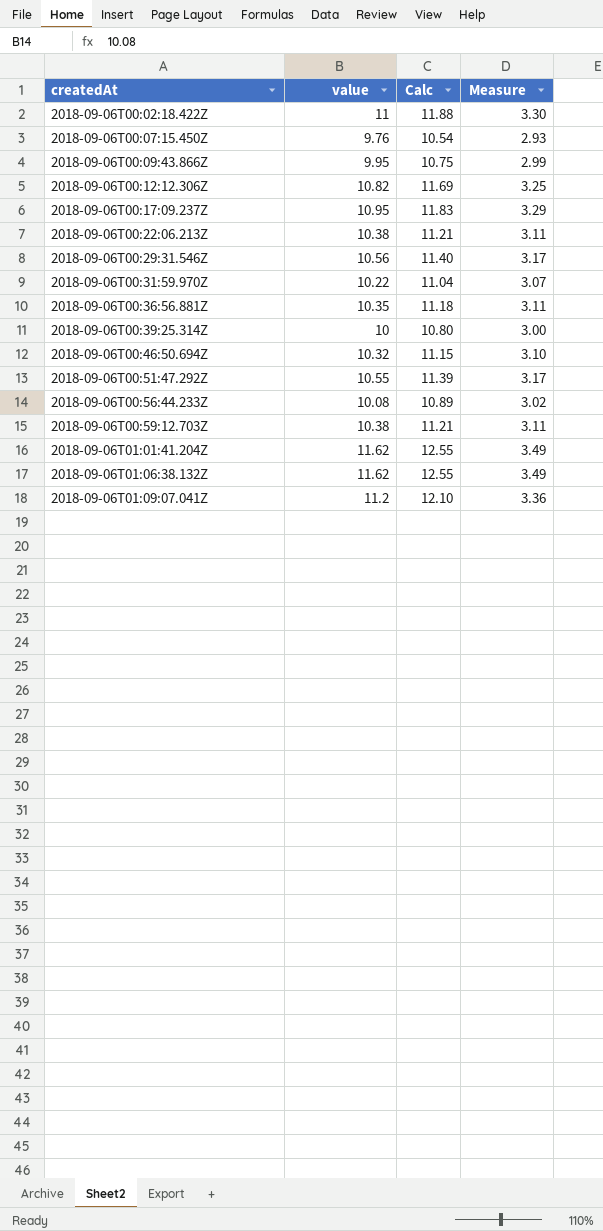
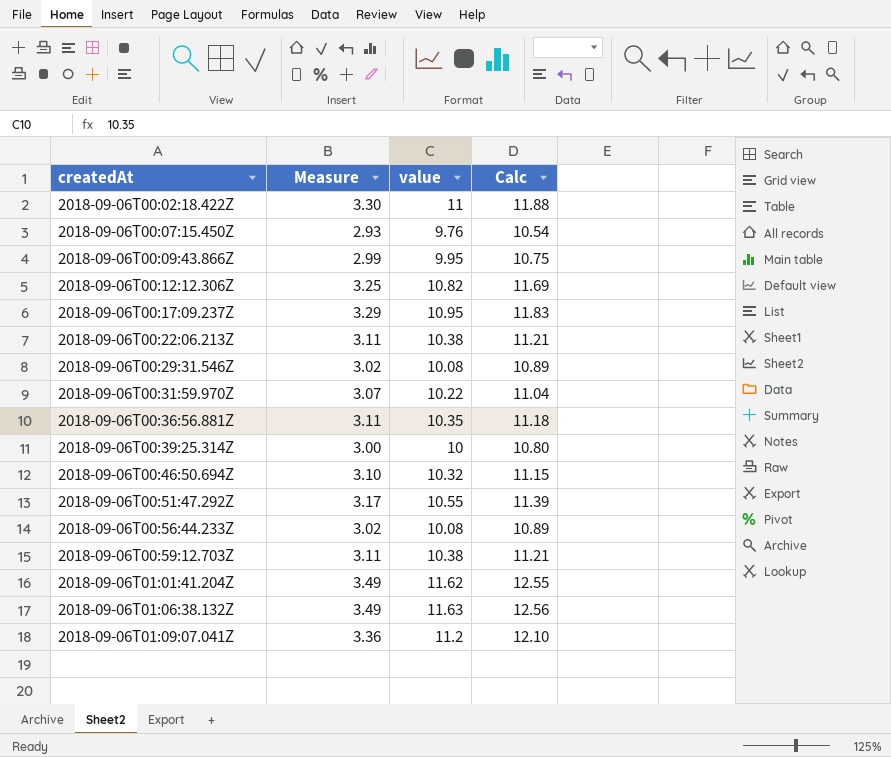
column Measure | position: 4 -> 2
2018-09-06T00:29:31.546Z | Measure: 3.17 -> 3.02
2018-09-06T00:29:31.546Z | value: 10.56 -> 10.08
2018-09-06T00:29:31.546Z | Calc: 11.40 -> 10.89
2018-09-06T01:06:38.132Z | value: 11.62 -> 11.63
2018-09-06T01:06:38.132Z | Calc: 12.55 -> 12.56

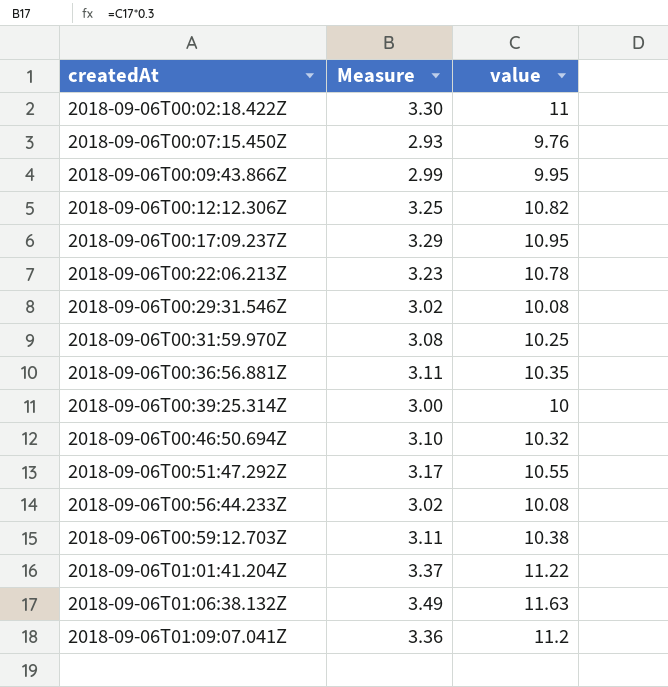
column Calc | formula: [value] * 1.08 -> none
2018-09-06T00:22:06.213Z | Measure: 3.11 -> 3.23
2018-09-06T00:22:06.213Z | value: 10.38 -> 10.78
2018-09-06T00:31:59.970Z | Measure: 3.07 -> 3.08
2018-09-06T00:31:59.970Z | value: 10.22 -> 10.25
2018-09-06T01:01:41.204Z | Measure: 3.49 -> 3.37
2018-09-06T01:01:41.204Z | value: 11.62 -> 11.22

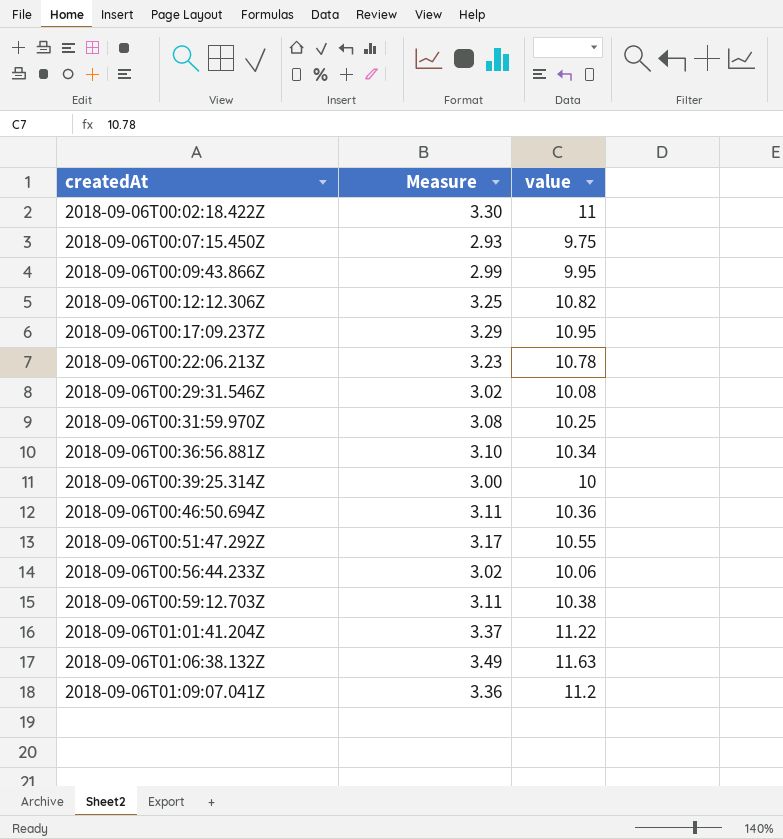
2018-09-06T00:07:15.450Z | value: 9.76 -> 9.75
2018-09-06T00:36:56.881Z | Measure: 3.11 -> 3.10
2018-09-06T00:36:56.881Z | value: 10.35 -> 10.34
2018-09-06T00:46:50.694Z | Measure: 3.10 -> 3.11
2018-09-06T00:46:50.694Z | value: 10.32 -> 10.36
2018-09-06T00:56:44.233Z | value: 10.08 -> 10.06

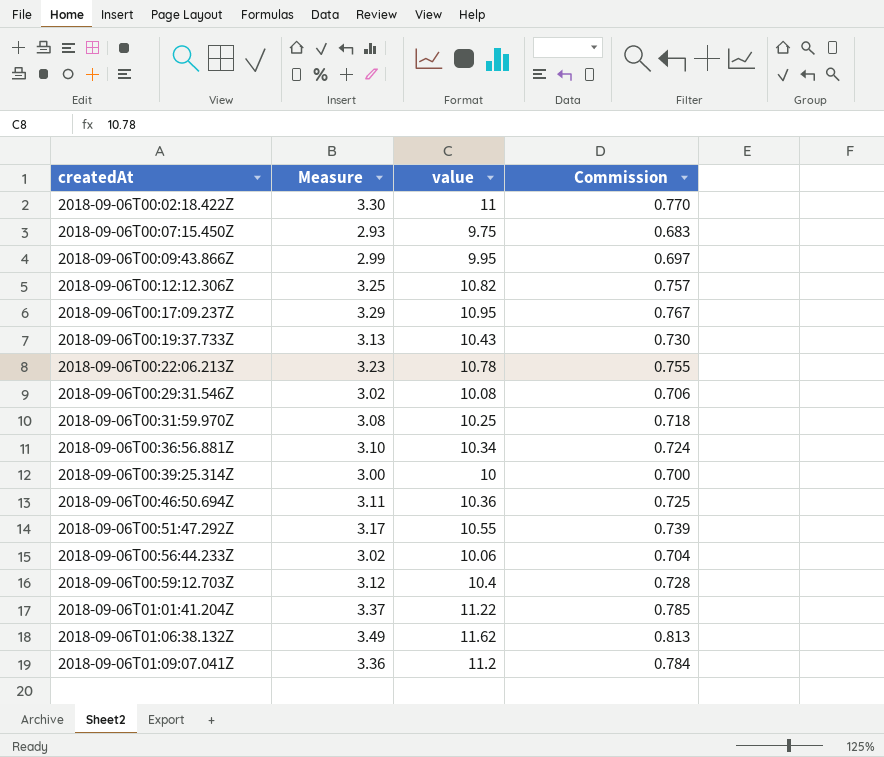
column Commission | formula: none -> [value] * 0.07
row 2018-09-06T00:19:37.733Z: none -> 3.13 | 10.43 | 0.730
2018-09-06T00:59:12.703Z | Measure: 3.11 -> 3.12
2018-09-06T00:59:12.703Z | value: 10.38 -> 10.4
2018-09-06T01:06:38.132Z | value: 11.63 -> 11.62

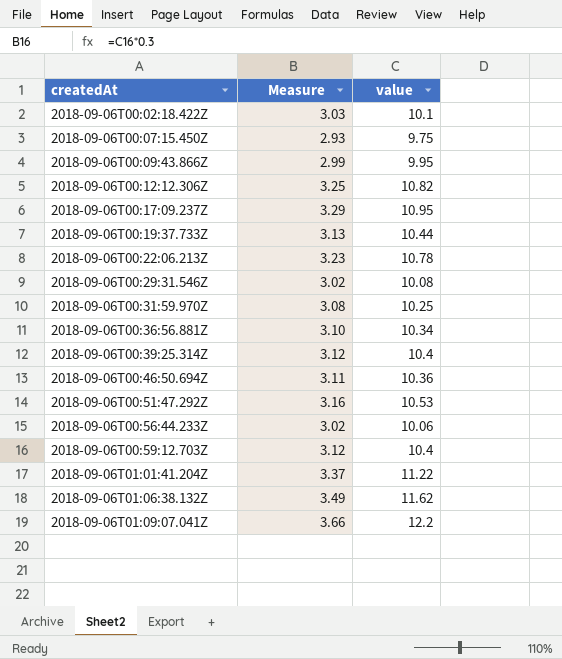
column Commission | formula: [value] * 0.07 -> none
2018-09-06T00:02:18.422Z | Measure: 3.30 -> 3.03
2018-09-06T00:02:18.422Z | value: 11 -> 10.1
2018-09-06T00:19:37.733Z | value: 10.43 -> 10.44
2018-09-06T00:39:25.314Z | Measure: 3.00 -> 3.12
2018-09-06T00:39:25.314Z | value: 10 -> 10.4
2018-09-06T00:51:47.292Z | Measure: 3.17 -> 3.16
2018-09-06T00:51:47.292Z | value: 10.55 -> 10.53
2018-09-06T01:09:07.041Z | Measure: 3.36 -> 3.66
2018-09-06T01:09:07.041Z | value: 11.2 -> 12.2

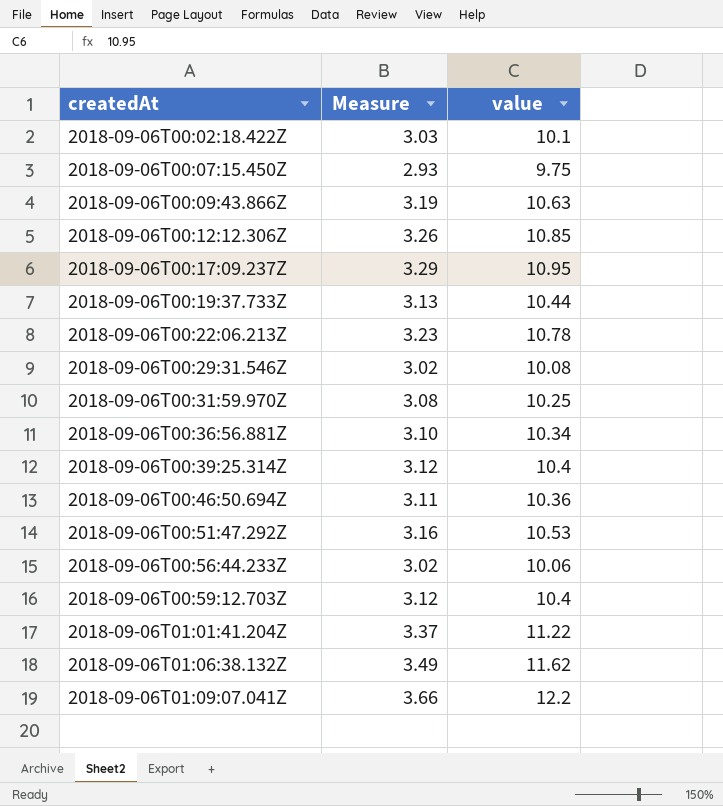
2018-09-06T00:09:43.866Z | Measure: 2.99 -> 3.19
2018-09-06T00:09:43.866Z | value: 9.95 -> 10.63
2018-09-06T00:12:12.306Z | Measure: 3.25 -> 3.26
2018-09-06T00:12:12.306Z | value: 10.82 -> 10.85

